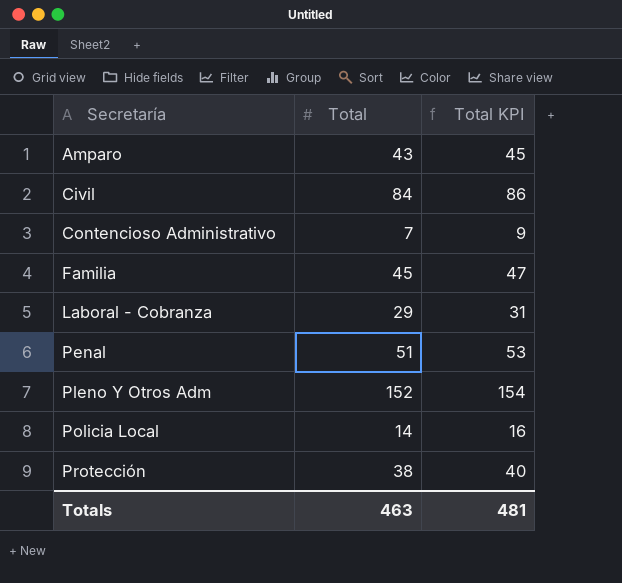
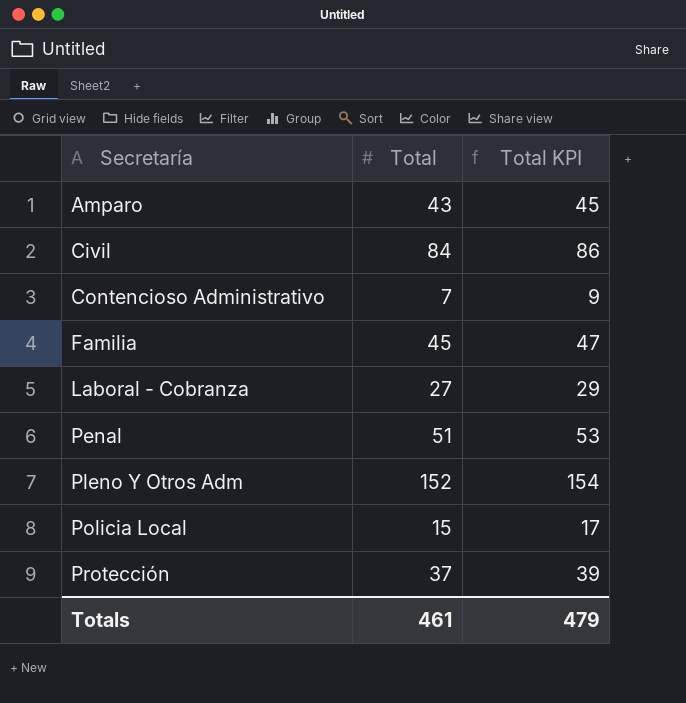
Laboral - Cobranza | Total: 29 -> 27
Laboral - Cobranza | Total KPI: 31 -> 29
Policia Local | Total: 14 -> 15
Policia Local | Total KPI: 16 -> 17
Protección | Total: 38 -> 37
Protección | Total KPI: 40 -> 39
Totals | Total: 463 -> 461
Totals | Total KPI: 481 -> 479

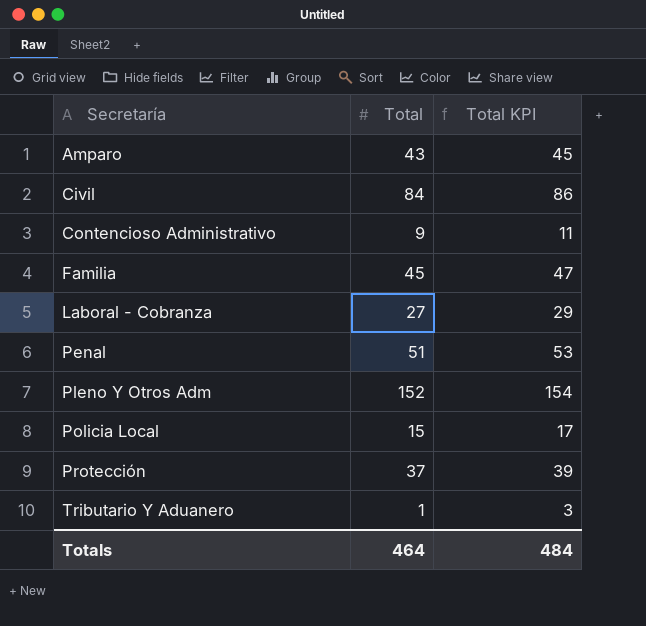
Contencioso Administrativo | Total: 7 -> 9
Contencioso Administrativo | Total KPI: 9 -> 11
row Tributario Y Aduanero: none -> 1 | 3
Totals | Total: 461 -> 464
Totals | Total KPI: 479 -> 484

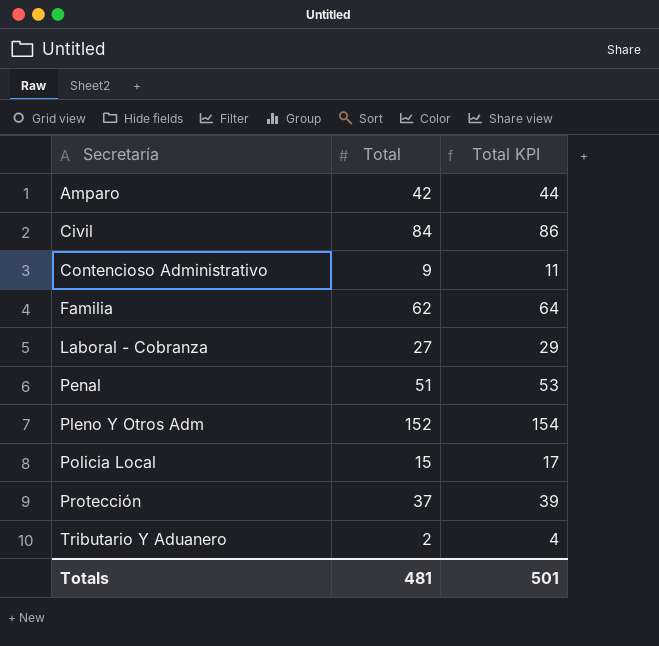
Amparo | Total: 43 -> 42
Amparo | Total KPI: 45 -> 44
Familia | Total: 45 -> 62
Familia | Total KPI: 47 -> 64
Tributario Y Aduanero | Total: 1 -> 2
Tributario Y Aduanero | Total KPI: 3 -> 4
Totals | Total: 464 -> 481
Totals | Total KPI: 484 -> 501

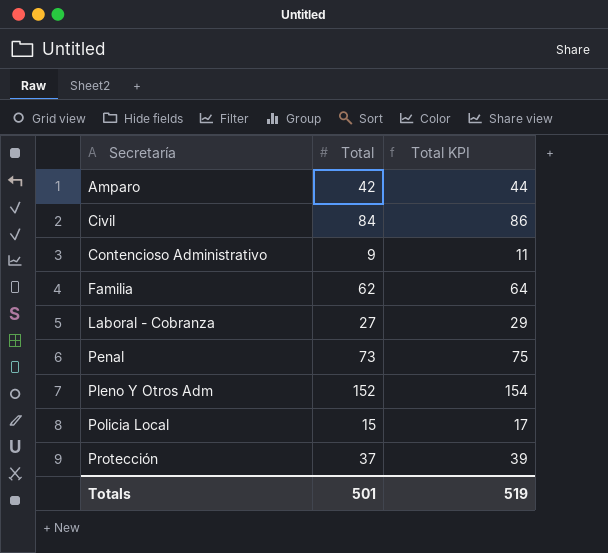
row Tributario Y Aduanero: 2 | 4 -> none
Penal | Total: 51 -> 73
Penal | Total KPI: 53 -> 75
Totals | Total: 481 -> 501
Totals | Total KPI: 501 -> 519

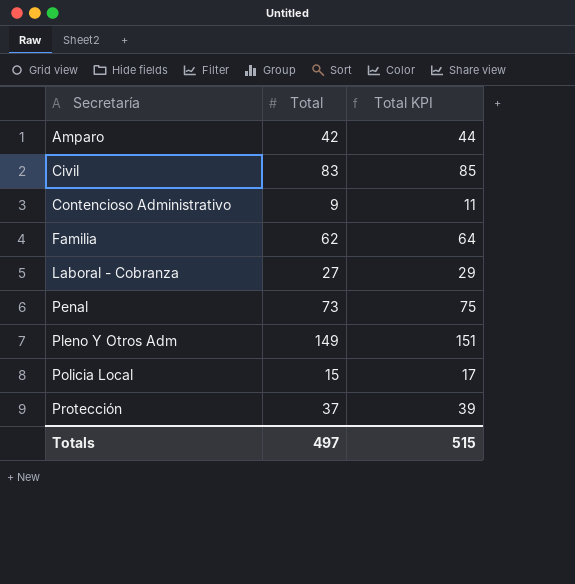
Civil | Total: 84 -> 83
Civil | Total KPI: 86 -> 85
Pleno Y Otros Adm | Total: 152 -> 149
Pleno Y Otros Adm | Total KPI: 154 -> 151
Totals | Total: 501 -> 497
Totals | Total KPI: 519 -> 515

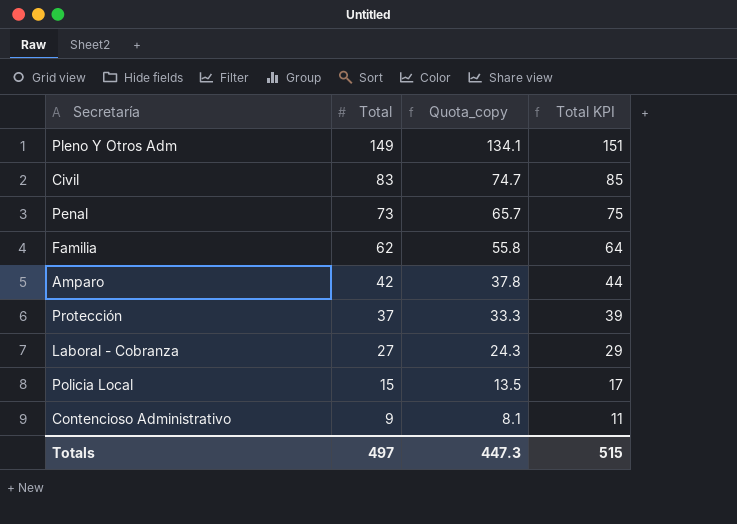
row order: Secretaría ascending -> Total descending
column Quota_copy | formula: none -> [Total] * 0.9

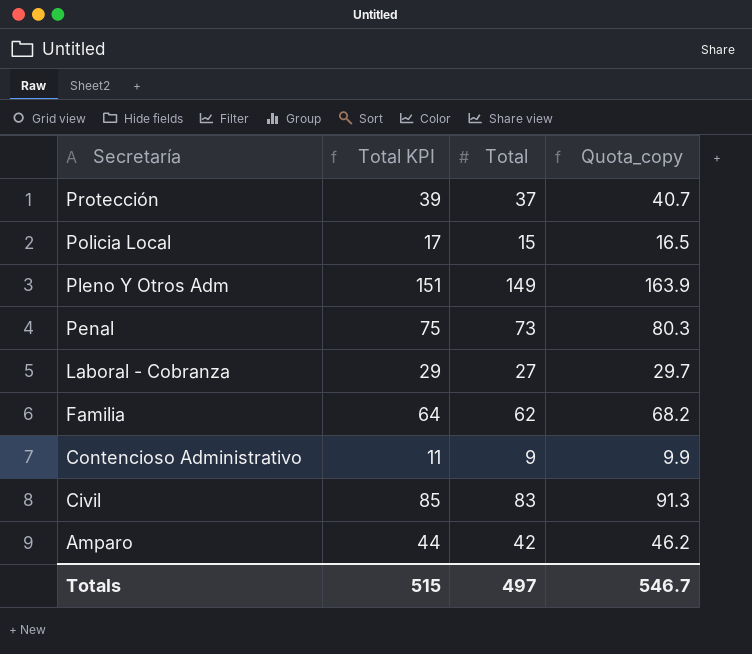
row order: Total descending -> Secretaría descending
column Total KPI | position: 4 -> 2
column Quota_copy | formula: [Total] * 0.9 -> [Total] * 1.1
Totals | Quota_copy: 447.3 -> 546.7

